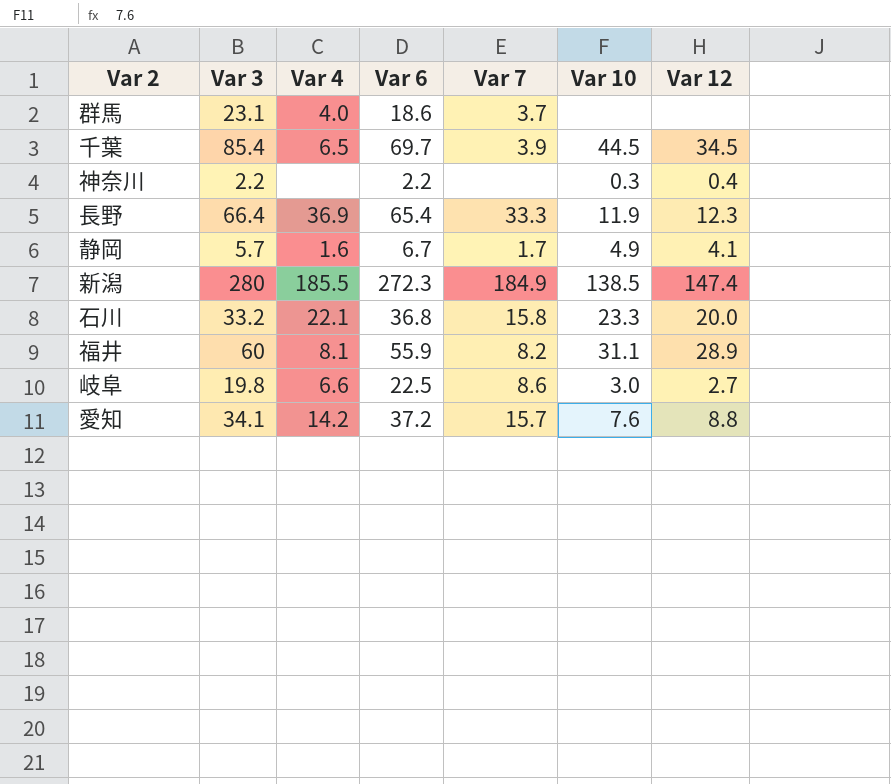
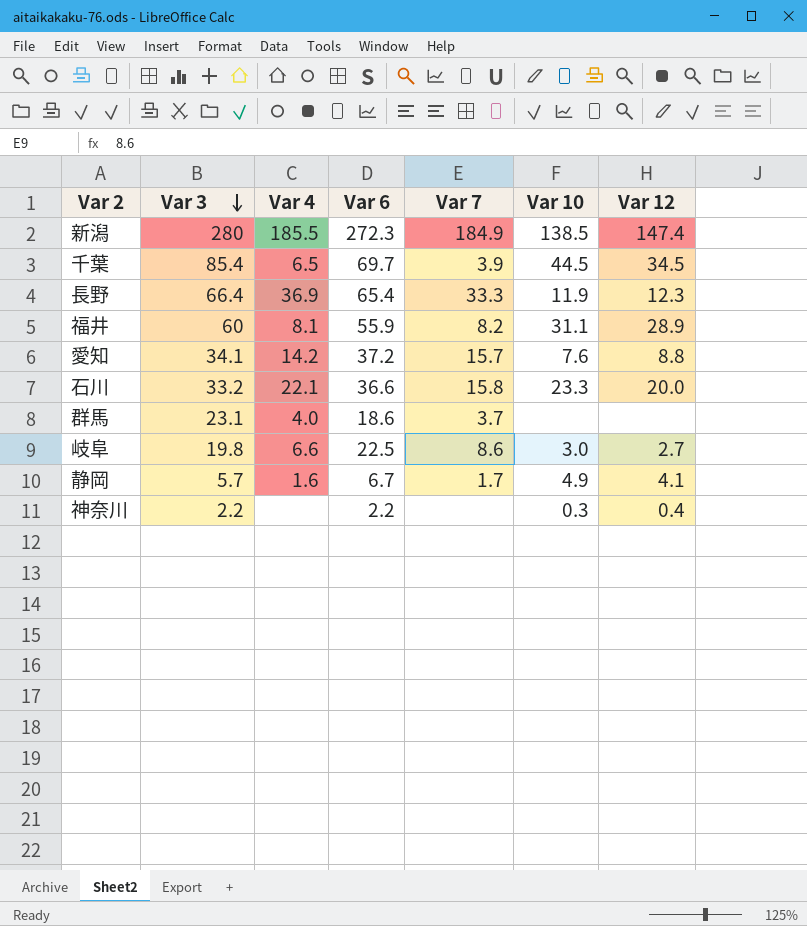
row order: none -> Var 3 descending
石川 | Var 6: 36.8 -> 36.6

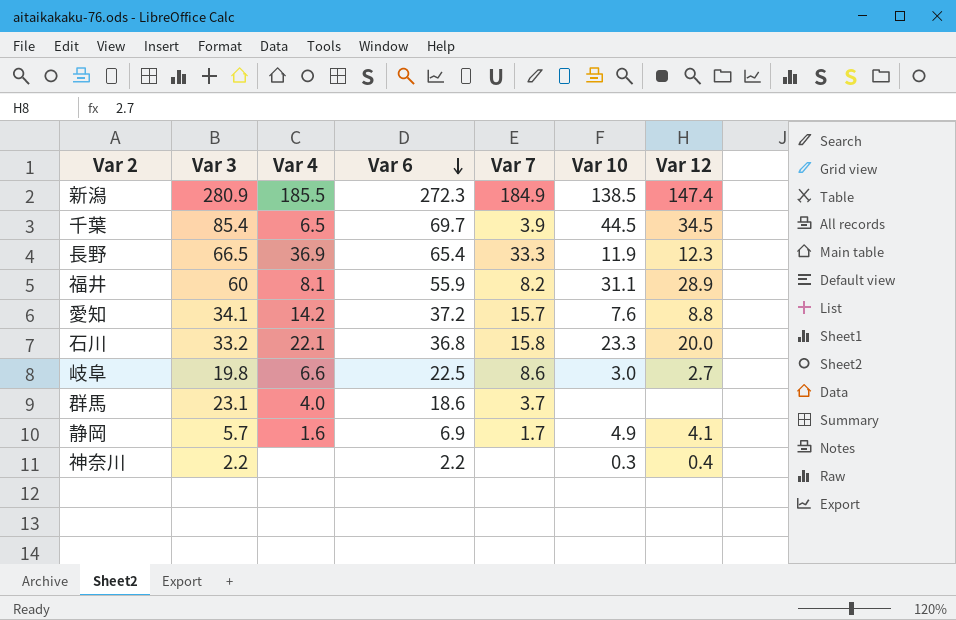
row order: Var 3 descending -> Var 6 descending
新潟 | Var 3: 280 -> 280.9
長野 | Var 3: 66.4 -> 66.5
石川 | Var 6: 36.6 -> 36.8
静岡 | Var 6: 6.7 -> 6.9

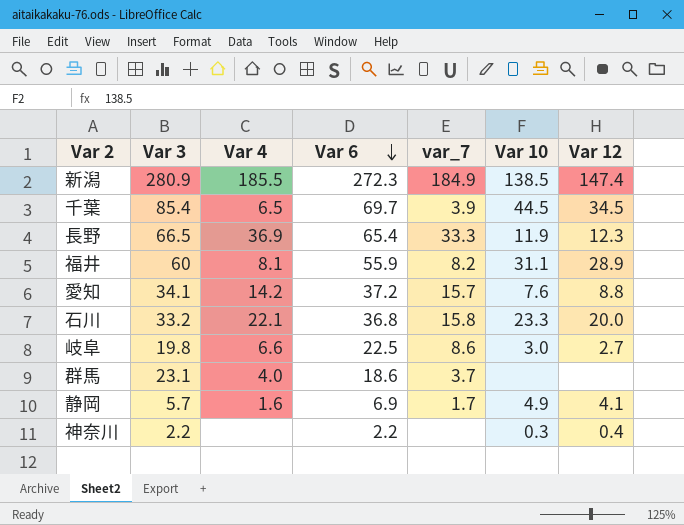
column name: Var 7 -> var_7

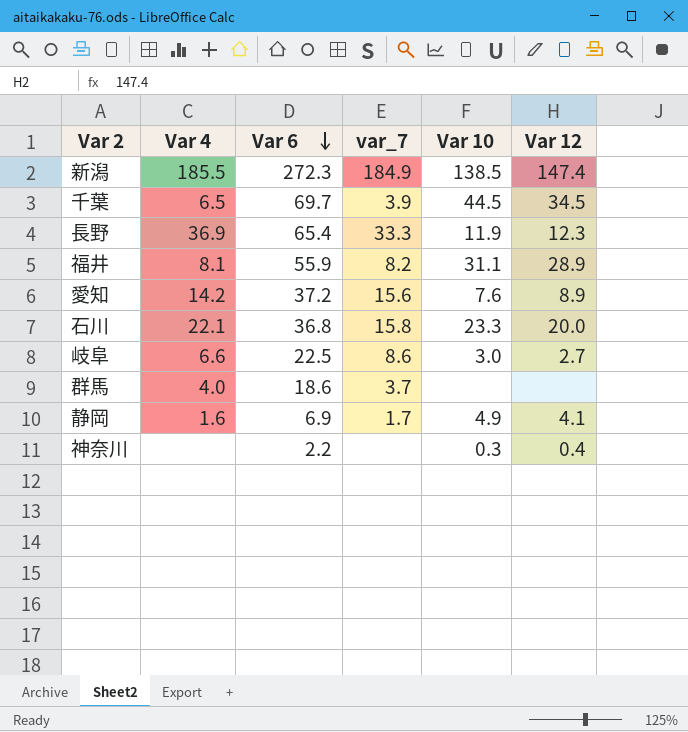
column Var 3 | position: 2 -> none
愛知 | var_7: 15.7 -> 15.6
愛知 | Var 12: 8.8 -> 8.9

